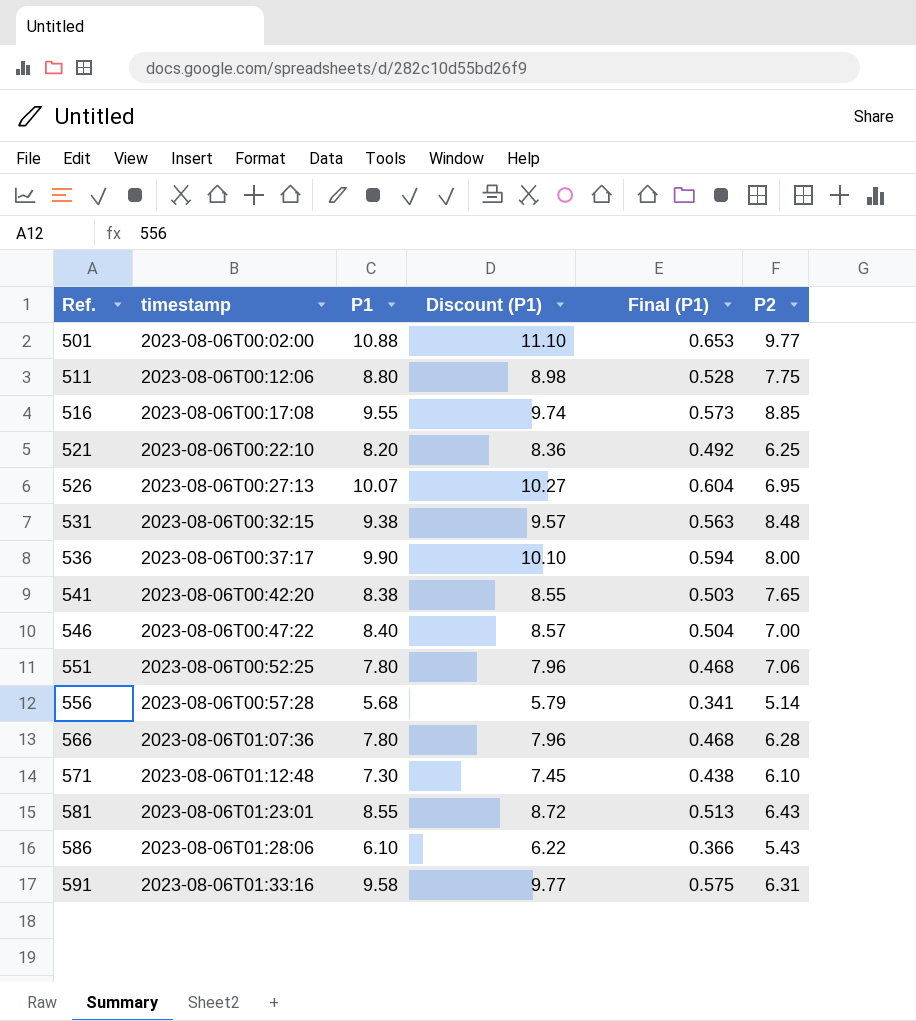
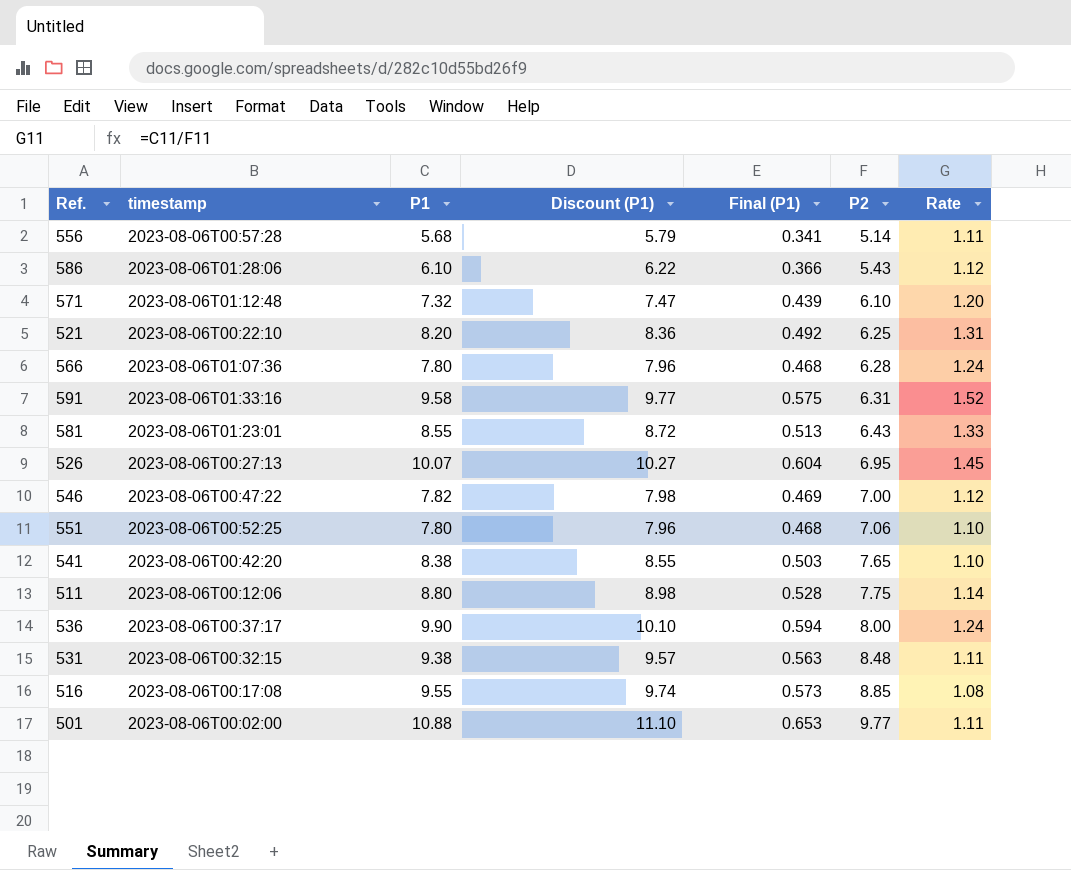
row order: Ref. ascending -> P2 ascending
column Rate | formula: none -> [P1] / [P2]
571 | P1: 7.30 -> 7.32
571 | Discount (P1): 7.45 -> 7.47
571 | Final (P1): 0.438 -> 0.439
546 | P1: 8.40 -> 7.82
546 | Discount (P1): 8.57 -> 7.98
546 | Final (P1): 0.504 -> 0.469

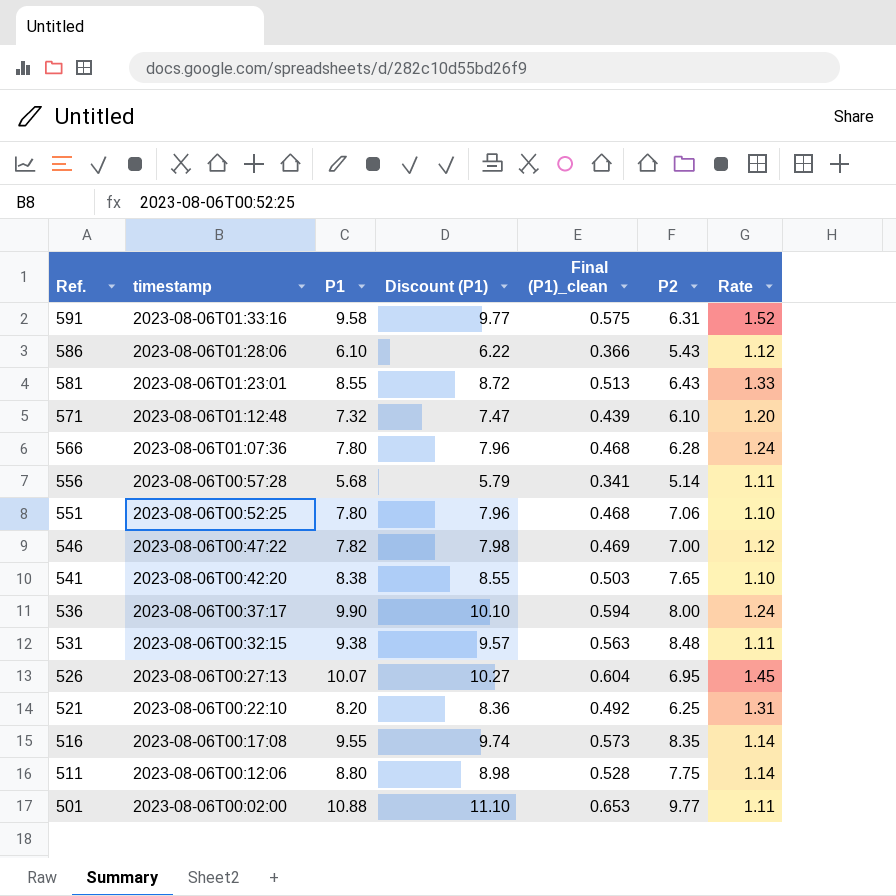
row order: P2 ascending -> Ref. descending
column name: Final (P1) -> Final (P1)_clean
516 | P2: 8.85 -> 8.35
516 | Rate: 1.08 -> 1.14

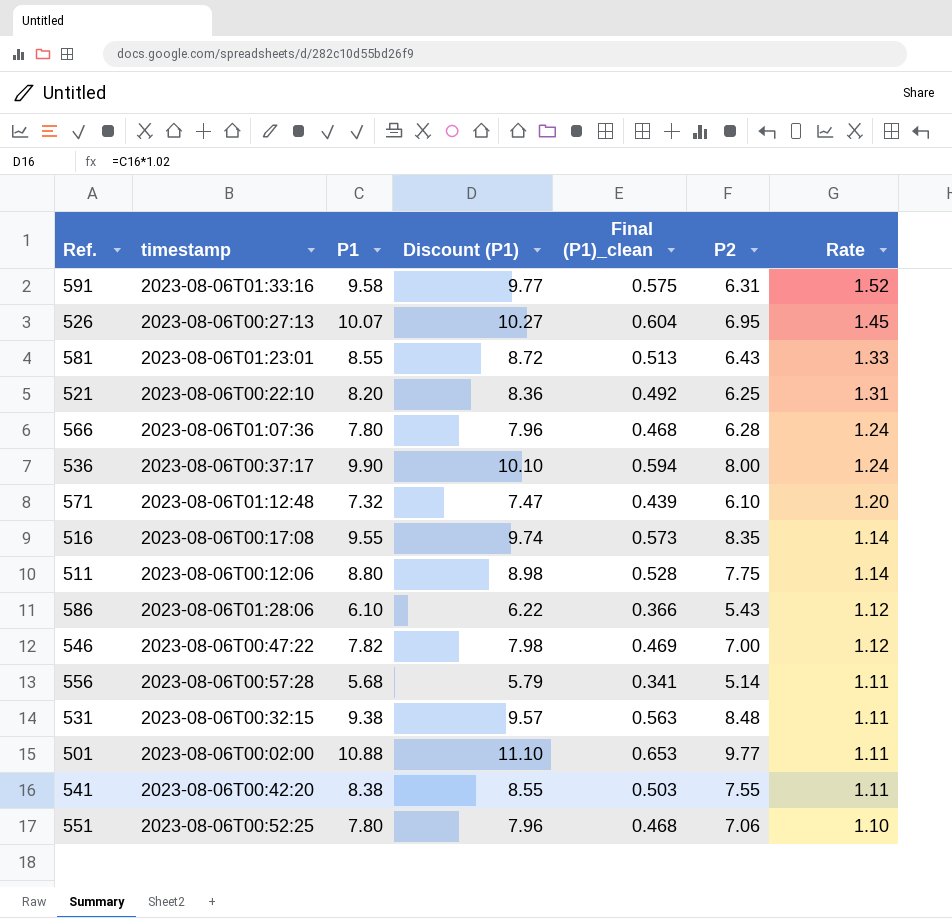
row order: Ref. descending -> Rate descending
541 | P2: 7.65 -> 7.55
541 | Rate: 1.10 -> 1.11

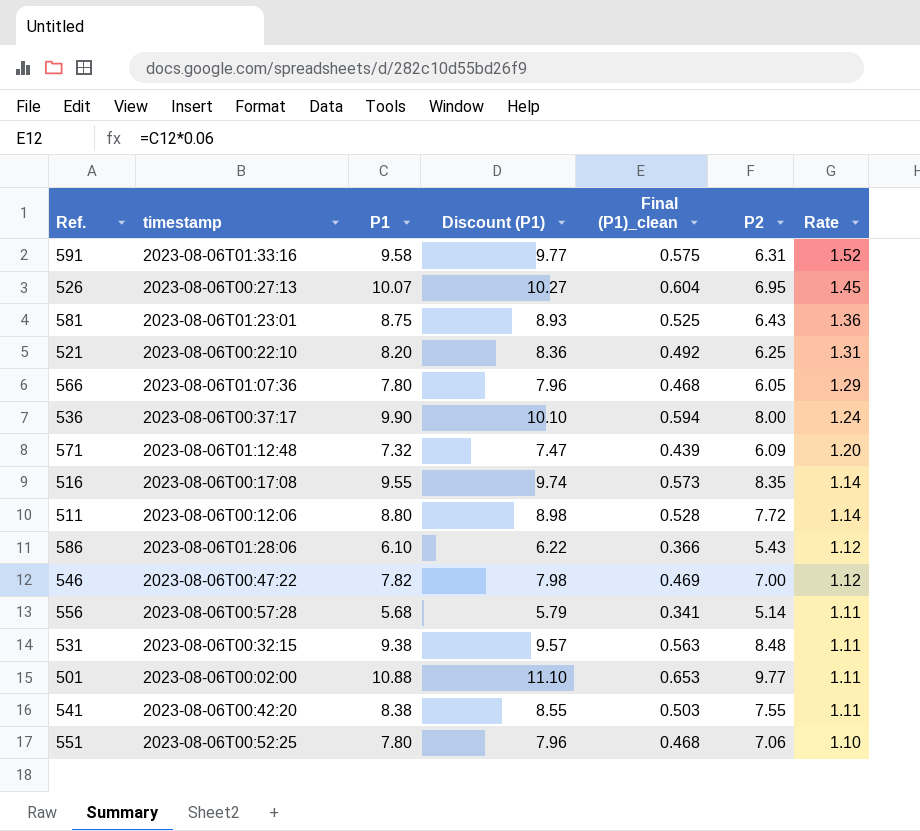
581 | P1: 8.55 -> 8.75
581 | Discount (P1): 8.72 -> 8.93
581 | Final (P1)_clean: 0.513 -> 0.525
581 | Rate: 1.33 -> 1.36
566 | P2: 6.28 -> 6.05
566 | Rate: 1.24 -> 1.29
571 | P2: 6.10 -> 6.09
511 | P2: 7.75 -> 7.72

